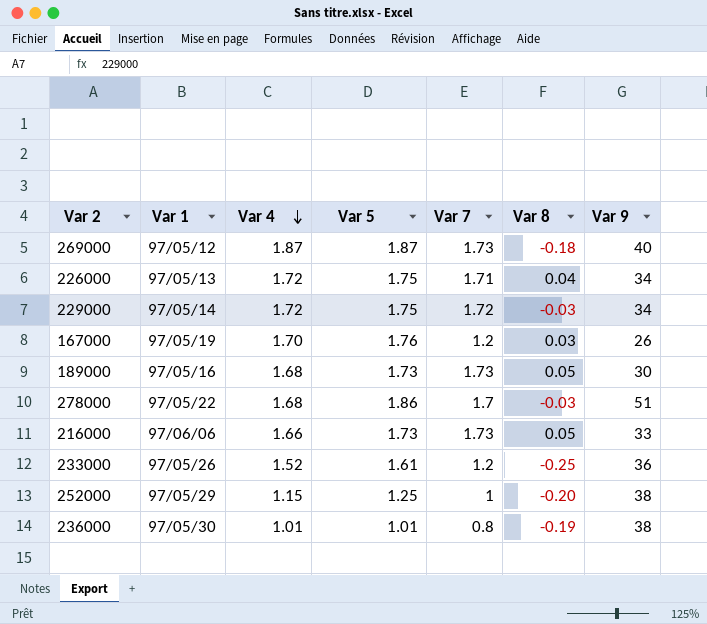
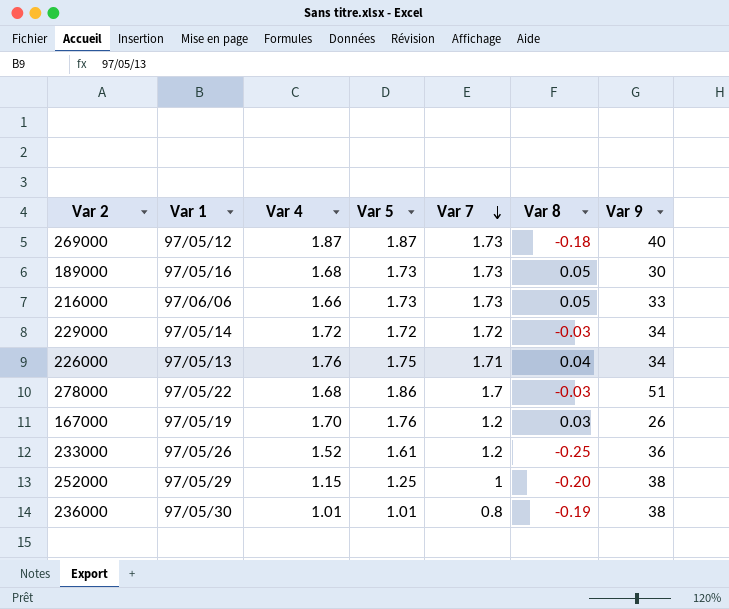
row order: Var 4 descending -> Var 7 descending
229000 | Var 5: 1.75 -> 1.72
226000 | Var 4: 1.72 -> 1.76

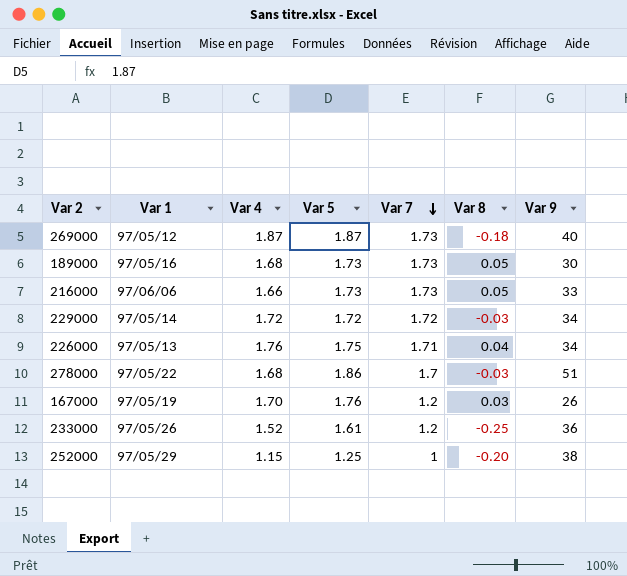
row 236000: 97/05/30 | 1.01 | 1.01 | 0.8 | -0.19 | 38 -> none

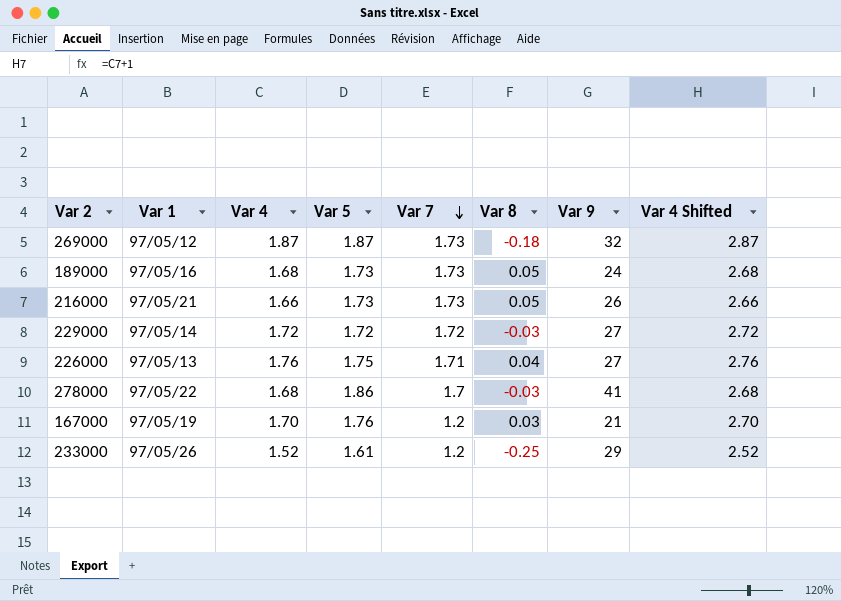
column Var 4 Shifted | formula: none -> [Var 4] + 1
row 252000: 97/05/29 | 1.15 | 1.25 | 1 | -0.20 | 38 -> none
269000 | Var 9: 40 -> 32
189000 | Var 9: 30 -> 24
216000 | Var 1: 97/06/06 -> 97/05/21
216000 | Var 9: 33 -> 26
229000 | Var 9: 34 -> 27
226000 | Var 9: 34 -> 27
278000 | Var 9: 51 -> 41
167000 | Var 9: 26 -> 21
233000 | Var 9: 36 -> 29

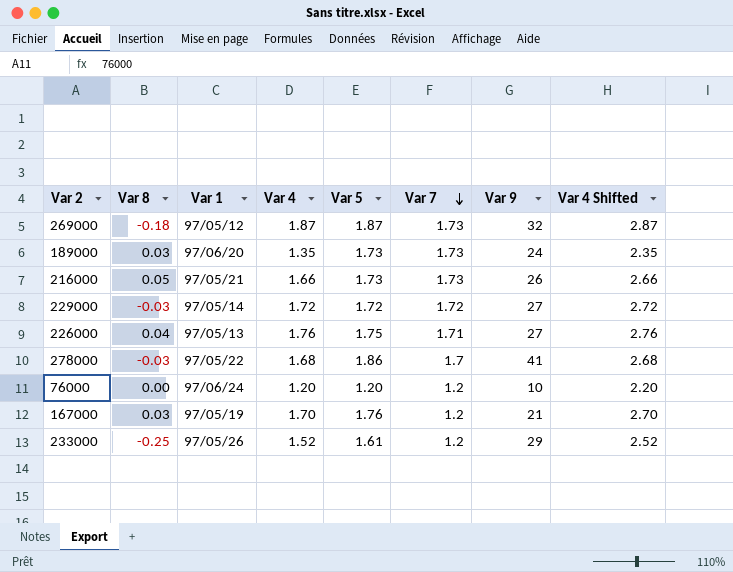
column Var 8 | position: 6 -> 2
189000 | Var 8: 0.05 -> 0.03
189000 | Var 1: 97/05/16 -> 97/06/20
189000 | Var 4: 1.68 -> 1.35
189000 | Var 4 Shifted: 2.68 -> 2.35
row 76000: none -> 0.00 | 97/06/24 | 1.20 | 1.20 | 1.2 | 10 | 2.20

